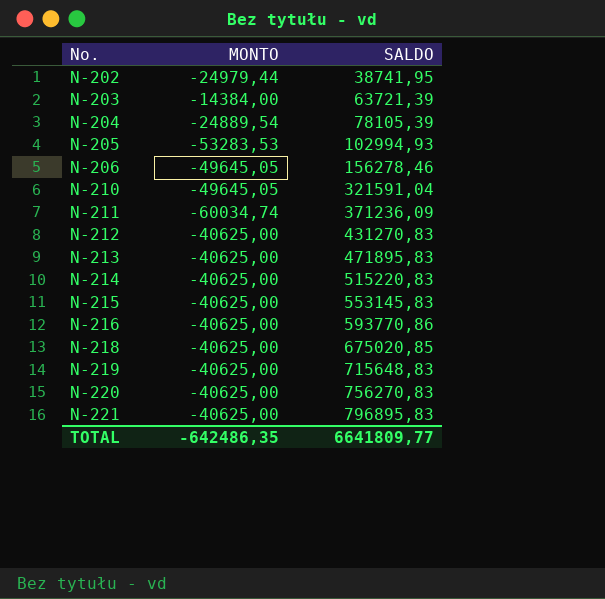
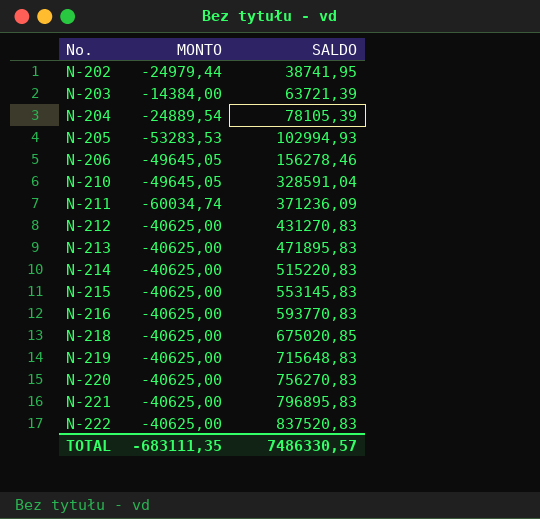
N-210 | SALDO: 321591,04 -> 328591,04
N-216 | SALDO: 593770,86 -> 593770,83
row N-222: none -> -40625,00 | 837520,83
TOTAL | MONTO: -642486,35 -> -683111,35
TOTAL | SALDO: 6641809,77 -> 7486330,57

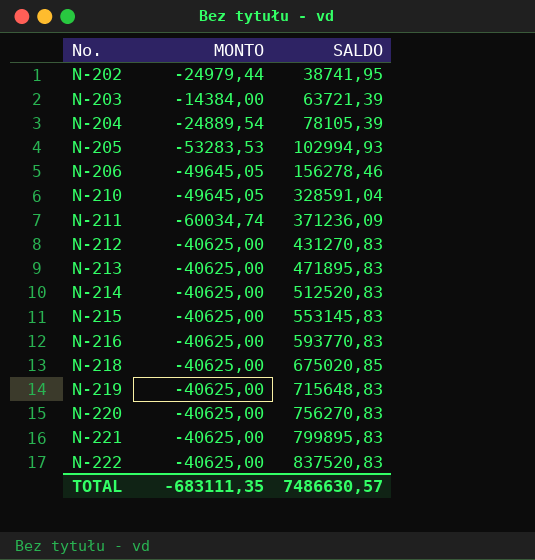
N-214 | SALDO: 515220,83 -> 512520,83
N-221 | SALDO: 796895,83 -> 799895,83
TOTAL | SALDO: 7486330,57 -> 7486630,57

